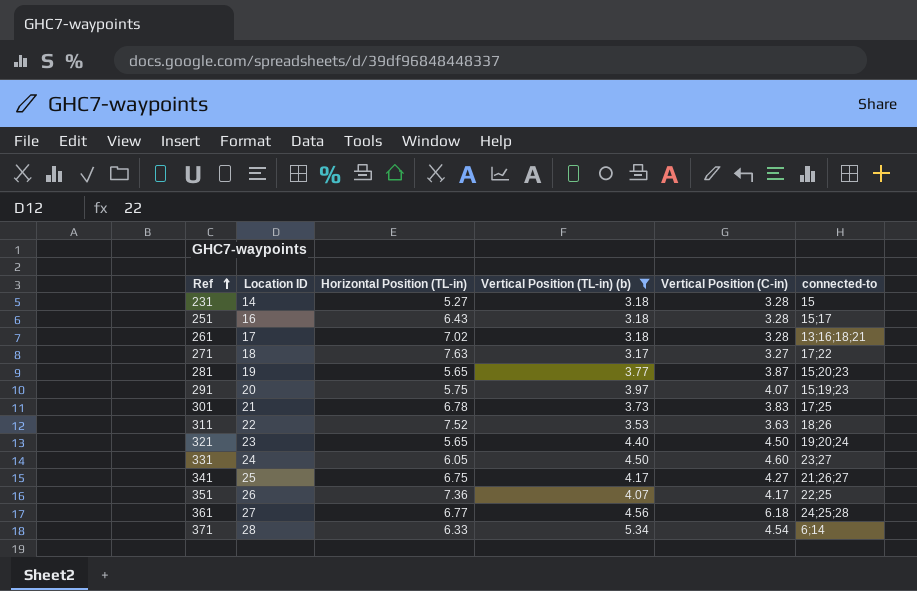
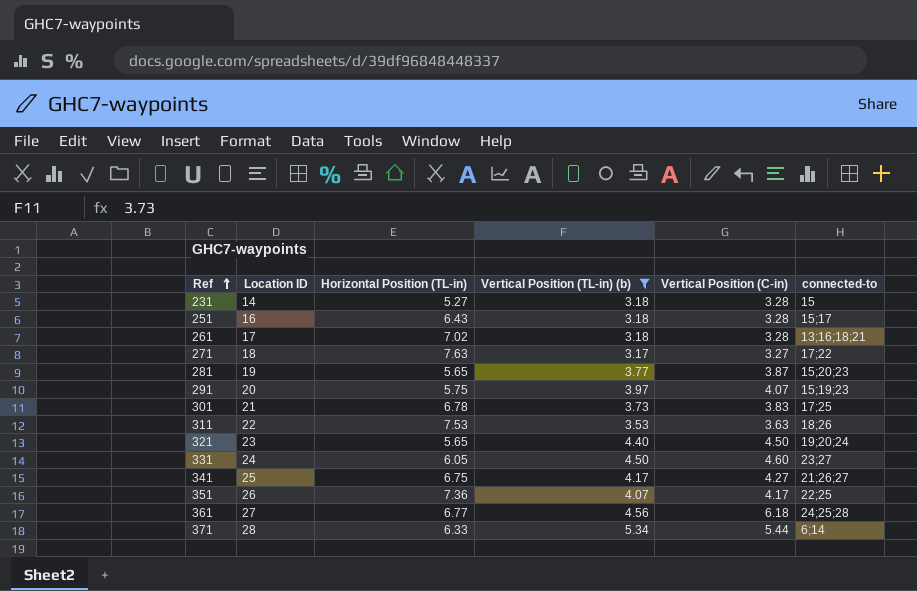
311 | Horizontal Position (TL-in): 7.52 -> 7.53
371 | Vertical Position (C-in): 4.54 -> 5.44

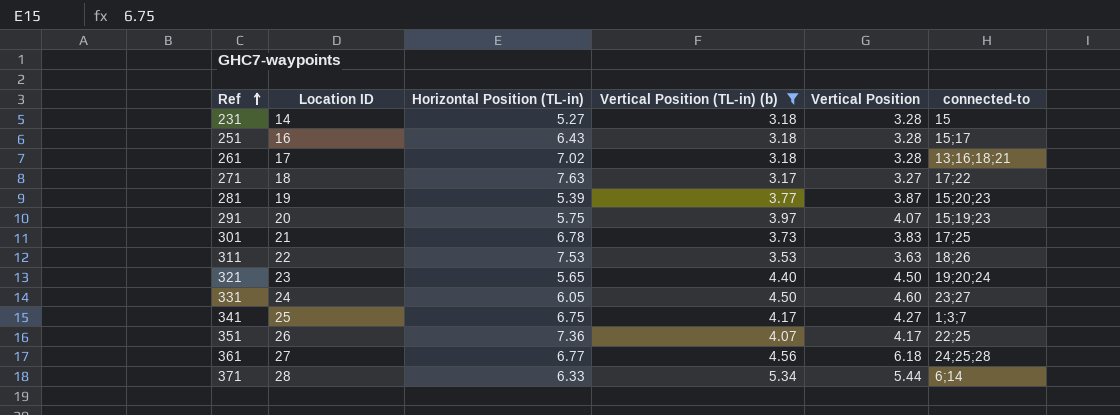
column name: Vertical Position (C-in) -> Vertical Position
281 | Horizontal Position (TL-in): 5.65 -> 5.39
341 | connected-to: 21;26;27 -> 1;3;7

